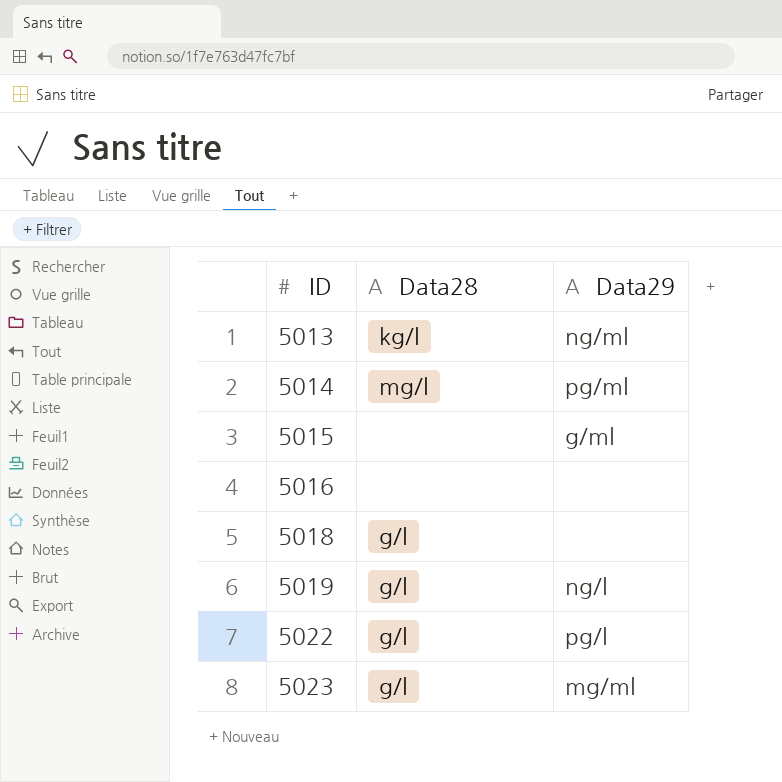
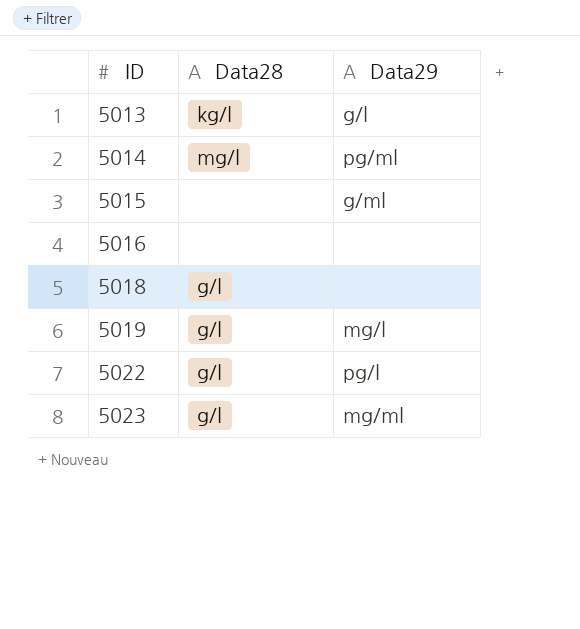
5013 | Data29: ng/ml -> g/l
5019 | Data29: ng/l -> mg/l

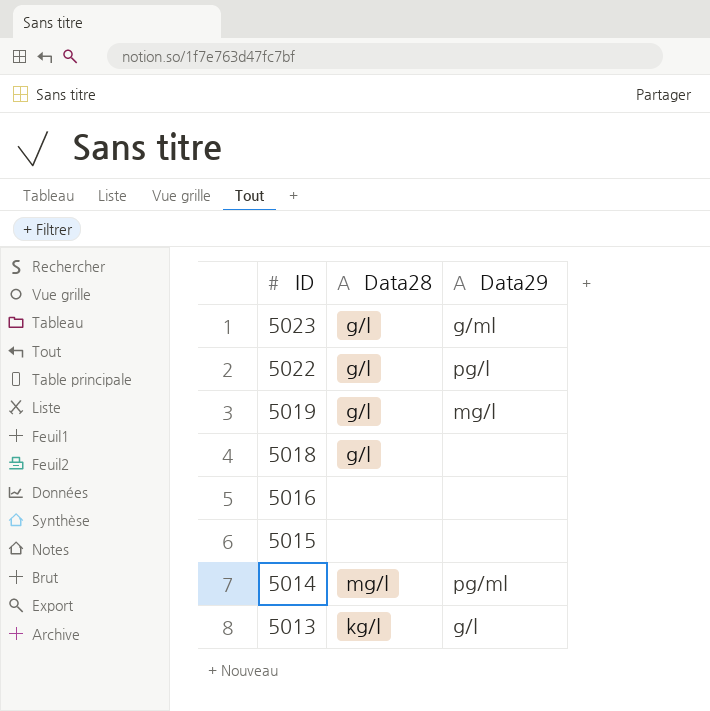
row order: ID ascending -> ID descending
5023 | Data29: mg/ml -> g/ml
5015 | Data29: g/ml -> none

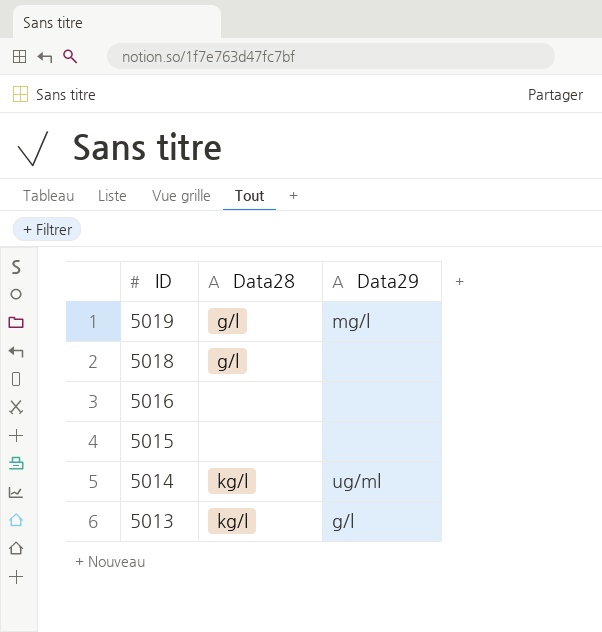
row 5023: g/l | g/ml -> none
row 5022: g/l | pg/l -> none
5014 | Data28: mg/l -> kg/l
5014 | Data29: pg/ml -> ug/ml

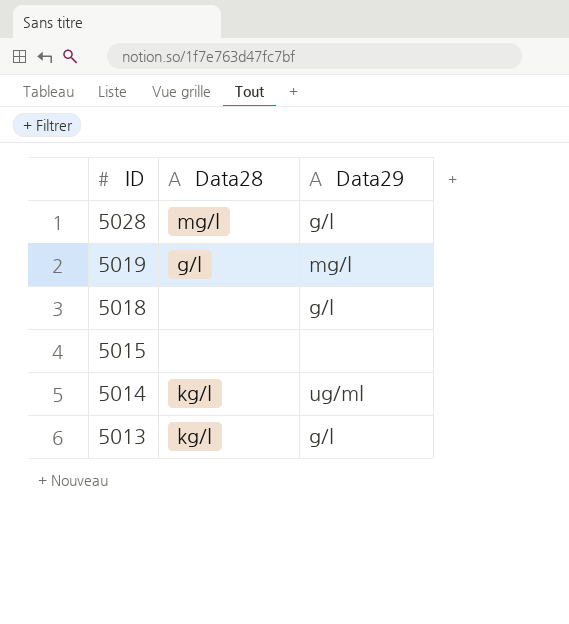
row 5016: none | none -> none
row 5028: none -> mg/l | g/l
5018 | Data28: g/l -> none
5018 | Data29: none -> g/l

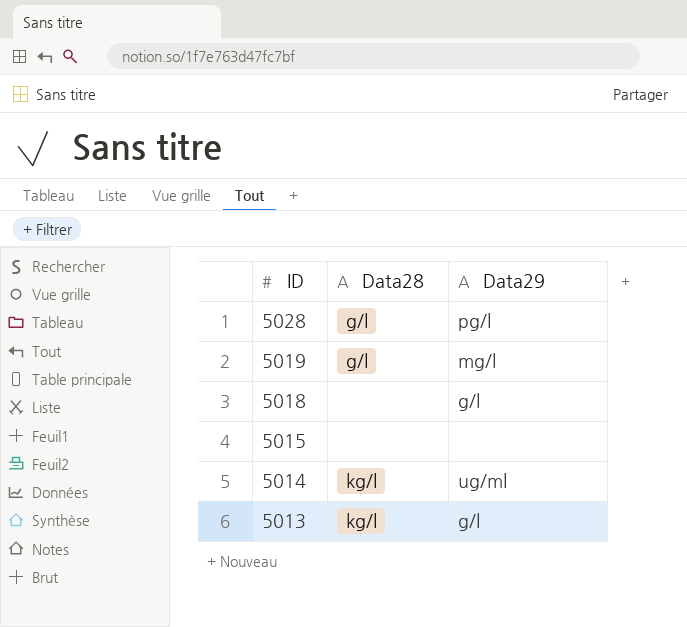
5028 | Data28: mg/l -> g/l
5028 | Data29: g/l -> pg/l

